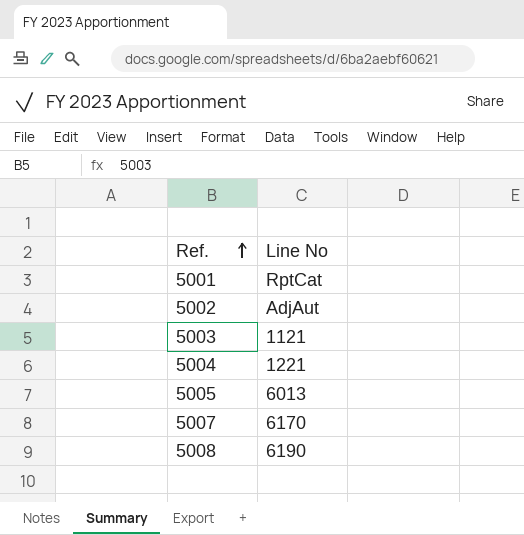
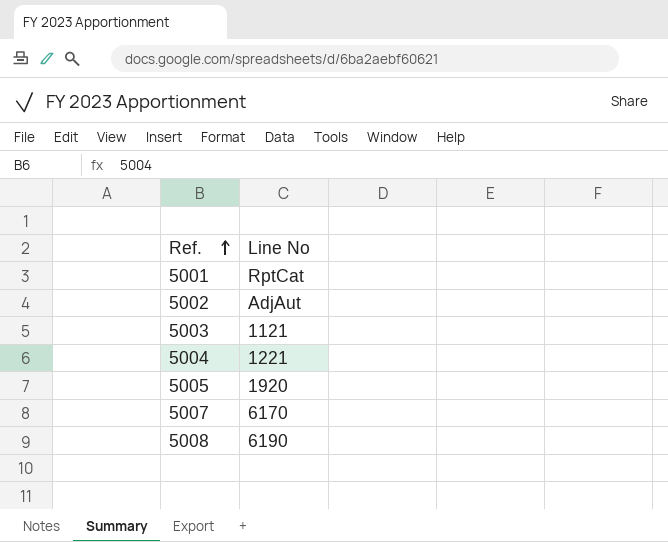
5005 | Line No: 6013 -> 1920

